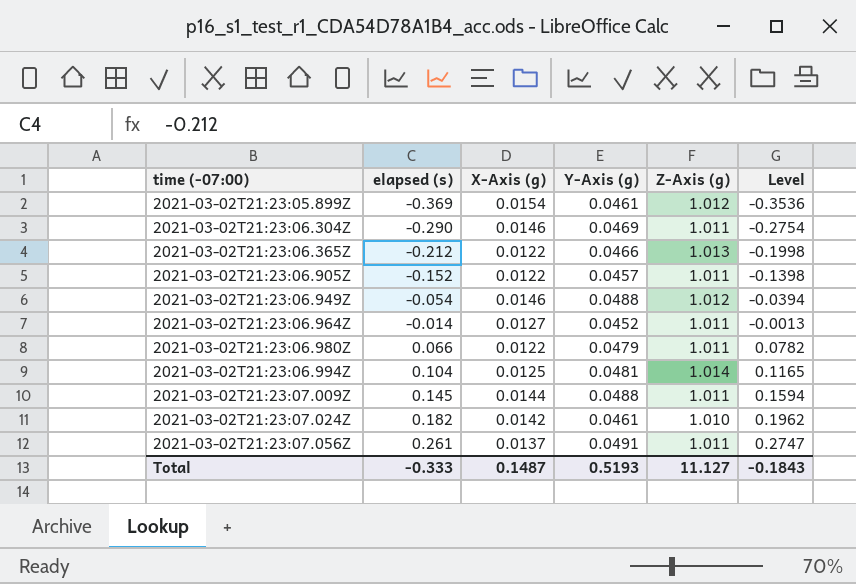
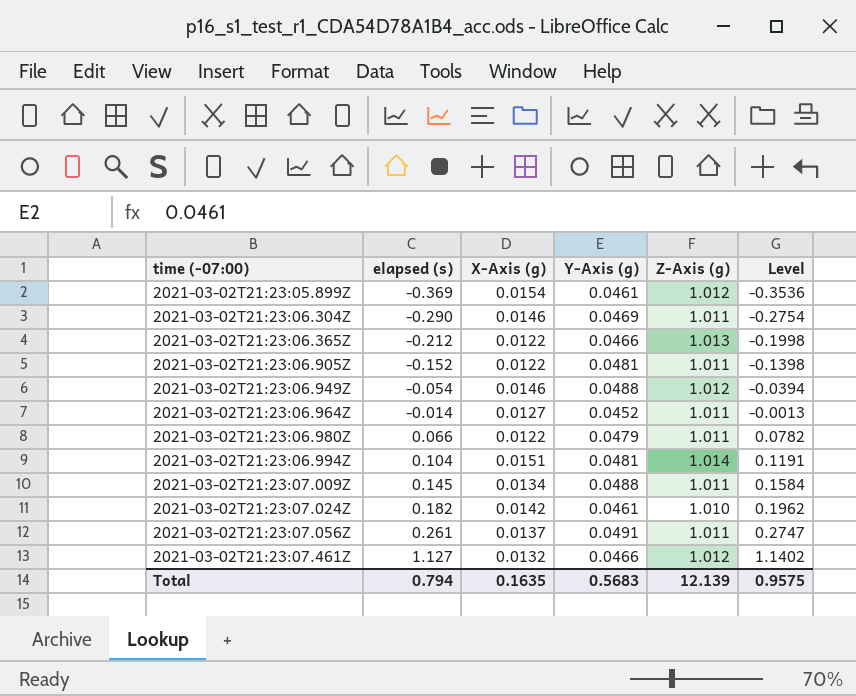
2021-03-02T21:23:06.905Z | Y-Axis (g): 0.0457 -> 0.0481
2021-03-02T21:23:06.994Z | X-Axis (g): 0.0125 -> 0.0151
2021-03-02T21:23:06.994Z | Level: 0.1165 -> 0.1191
2021-03-02T21:23:07.009Z | X-Axis (g): 0.0144 -> 0.0134
2021-03-02T21:23:07.009Z | Level: 0.1594 -> 0.1584
row 2021-03-02T21:23:07.461Z: none -> 1.127 | 0.0132 | 0.0466 | 1.012 | 1.1402
Total | elapsed (s): -0.333 -> 0.794
Total | X-Axis (g): 0.1487 -> 0.1635
Total | Y-Axis (g): 0.5193 -> 0.5683
Total | Z-Axis (g): 11.127 -> 12.139
Total | Level: -0.1843 -> 0.9575

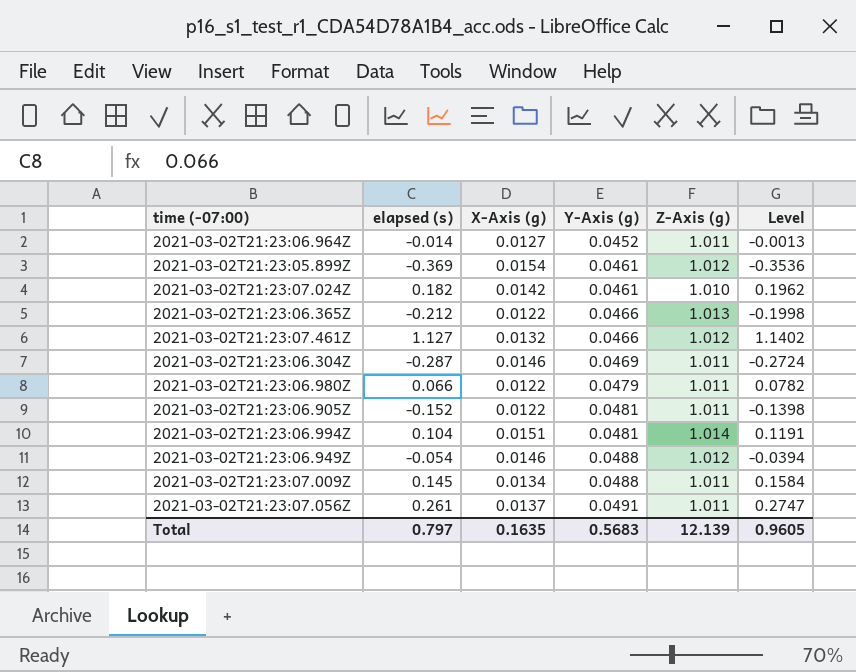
row order: time (-07:00) ascending -> Y-Axis (g) ascending
2021-03-02T21:23:06.304Z | elapsed (s): -0.290 -> -0.287
2021-03-02T21:23:06.304Z | Level: -0.2754 -> -0.2724
Total | elapsed (s): 0.794 -> 0.797
Total | Level: 0.9575 -> 0.9605

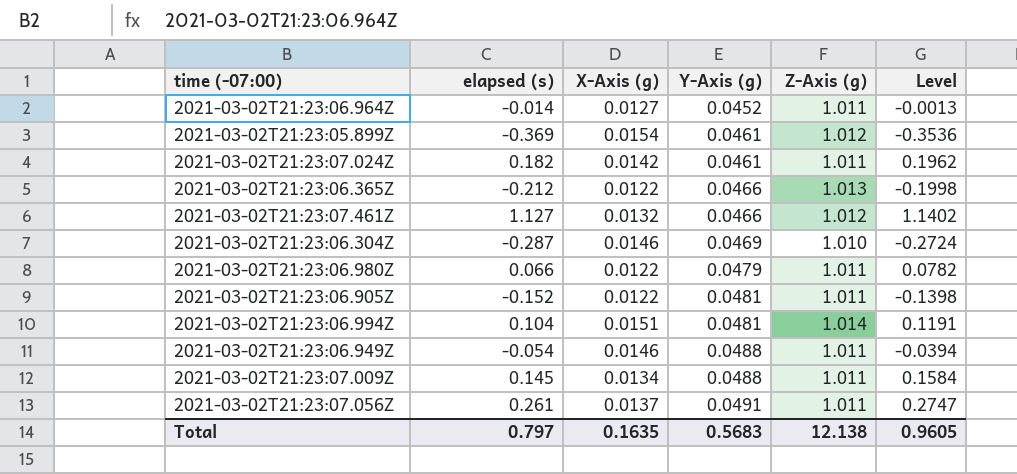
2021-03-02T21:23:07.024Z | Z-Axis (g): 1.010 -> 1.011
2021-03-02T21:23:06.304Z | Z-Axis (g): 1.011 -> 1.010
2021-03-02T21:23:06.949Z | Z-Axis (g): 1.012 -> 1.011
Total | Z-Axis (g): 12.139 -> 12.138

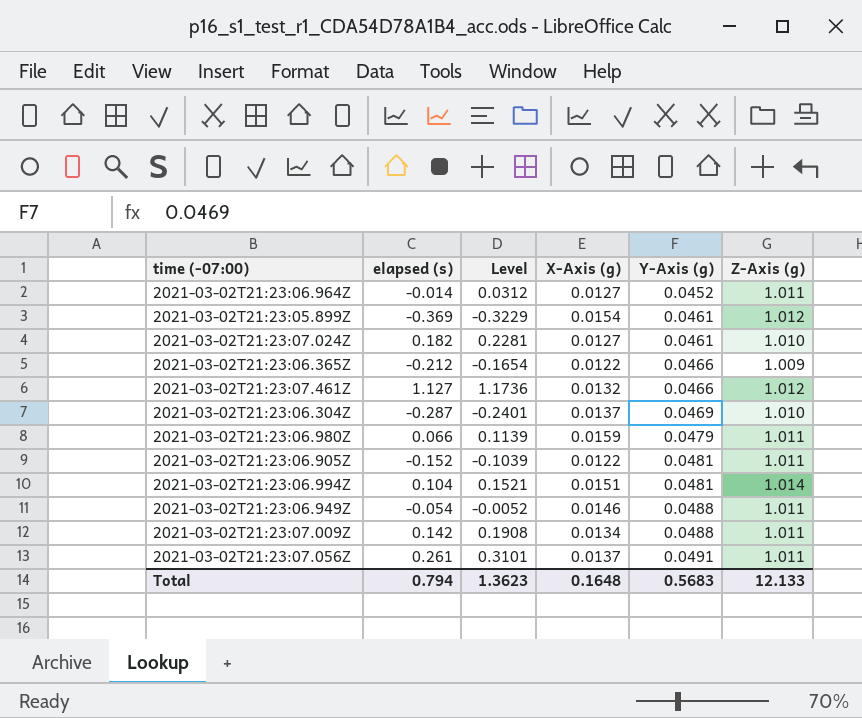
column Level | formula: [elapsed (s)] + [X-Axis (g)] -> [elapsed (s)] + [Y-Axis (g)]
column Level | position: 6 -> 3
2021-03-02T21:23:07.024Z | X-Axis (g): 0.0142 -> 0.0127
2021-03-02T21:23:07.024Z | Z-Axis (g): 1.011 -> 1.010
2021-03-02T21:23:06.365Z | Z-Axis (g): 1.013 -> 1.009
2021-03-02T21:23:06.304Z | X-Axis (g): 0.0146 -> 0.0137
2021-03-02T21:23:06.980Z | X-Axis (g): 0.0122 -> 0.0159
2021-03-02T21:23:07.009Z | elapsed (s): 0.145 -> 0.142
Total | elapsed (s): 0.797 -> 0.794
Total | Level: 0.9605 -> 1.3623
Total | X-Axis (g): 0.1635 -> 0.1648
Total | Z-Axis (g): 12.138 -> 12.133

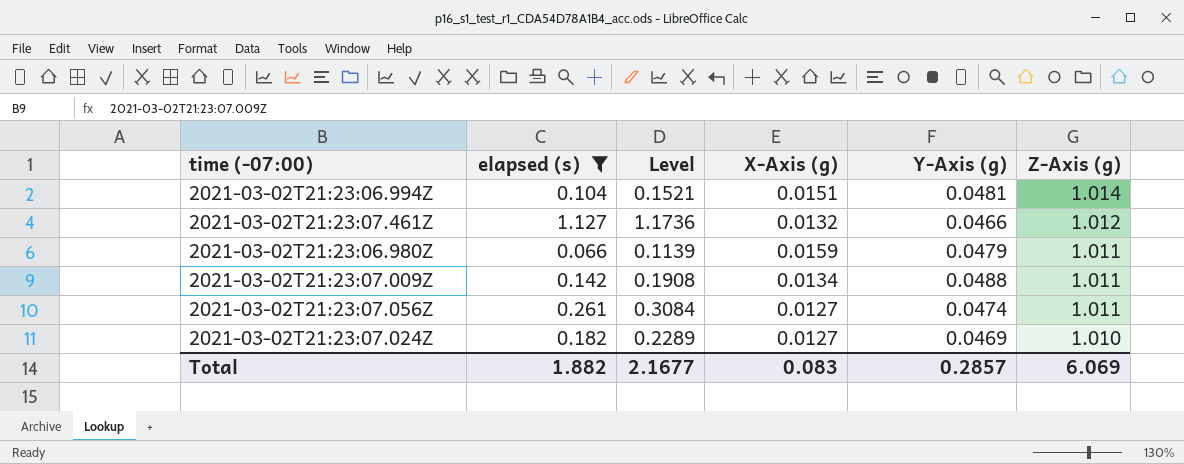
filter: none -> elapsed (s) >= 0.066
row order: Y-Axis (g) ascending -> Z-Axis (g) descending
2021-03-02T21:23:07.056Z | Level: 0.3101 -> 0.3084
2021-03-02T21:23:07.056Z | X-Axis (g): 0.0137 -> 0.0127
2021-03-02T21:23:07.056Z | Y-Axis (g): 0.0491 -> 0.0474
2021-03-02T21:23:07.024Z | Level: 0.2281 -> 0.2289
2021-03-02T21:23:07.024Z | Y-Axis (g): 0.0461 -> 0.0469
Total | elapsed (s): 0.794 -> 1.882
Total | Level: 1.3623 -> 2.1677
Total | X-Axis (g): 0.1648 -> 0.083
Total | Y-Axis (g): 0.5683 -> 0.2857
Total | Z-Axis (g): 12.133 -> 6.069

